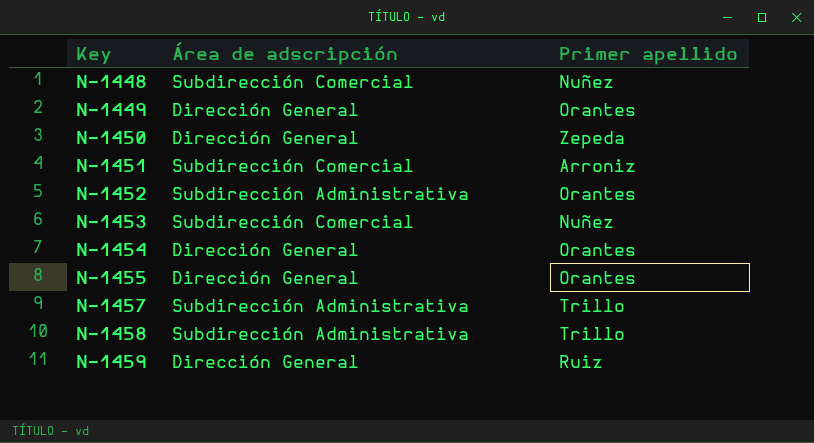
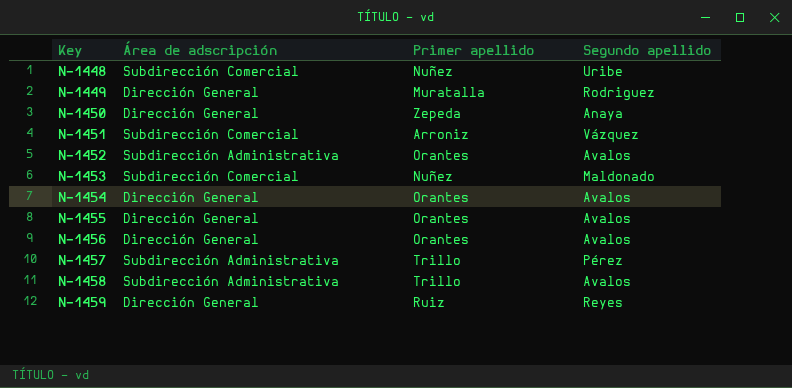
column Segundo apellido | position: none -> 4
N-1449 | Primer apellido: Orantes -> Muratalla
row N-1456: none -> Dirección General | Orantes | Avalos

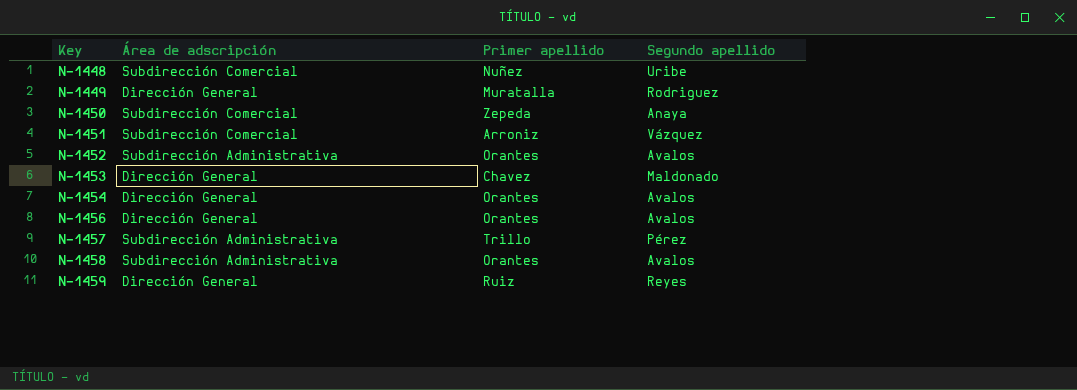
row N-1455: Dirección General | Orantes | Avalos -> none
N-1450 | Área de adscripción: Dirección General -> Subdirección Comercial
N-1453 | Área de adscripción: Subdirección Comercial -> Dirección General
N-1453 | Primer apellido: Nuñez -> Chavez
N-1458 | Primer apellido: Trillo -> Orantes

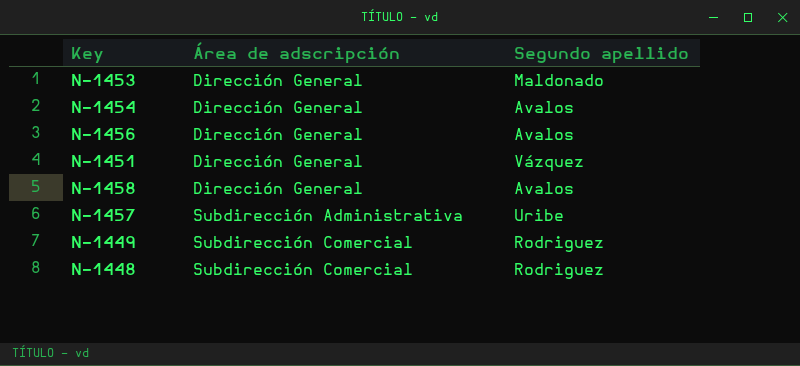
row order: Key ascending -> Área de adscripción ascending
column Primer apellido | position: 3 -> none
row N-1450: Subdirección Comercial | Zepeda | Anaya -> none
row N-1452: Subdirección Administrativa | Orantes | Avalos -> none
row N-1459: Dirección General | Ruiz | Reyes -> none
N-1451 | Área de adscripción: Subdirección Comercial -> Dirección General
N-1458 | Área de adscripción: Subdirección Administrativa -> Dirección General
N-1457 | Segundo apellido: Pérez -> Uribe
N-1449 | Área de adscripción: Dirección General -> Subdirección Comercial
N-1448 | Segundo apellido: Uribe -> Rodriguez

